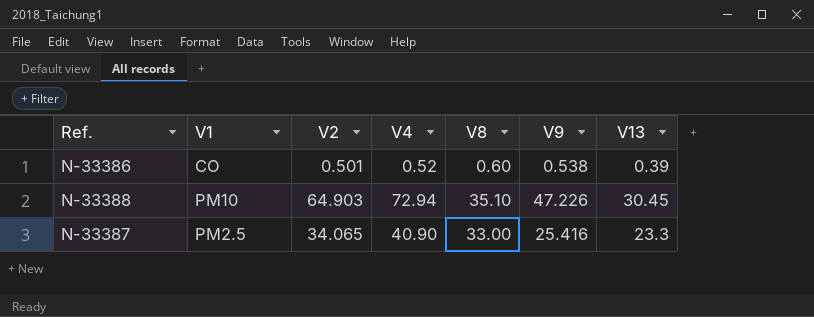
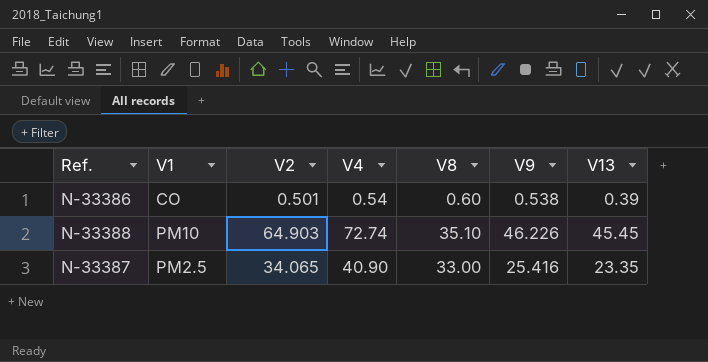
N-33386 | V4: 0.52 -> 0.54
N-33388 | V4: 72.94 -> 72.74
N-33388 | V9: 47.226 -> 46.226
N-33388 | V13: 30.45 -> 45.45
N-33387 | V13: 23.3 -> 23.35

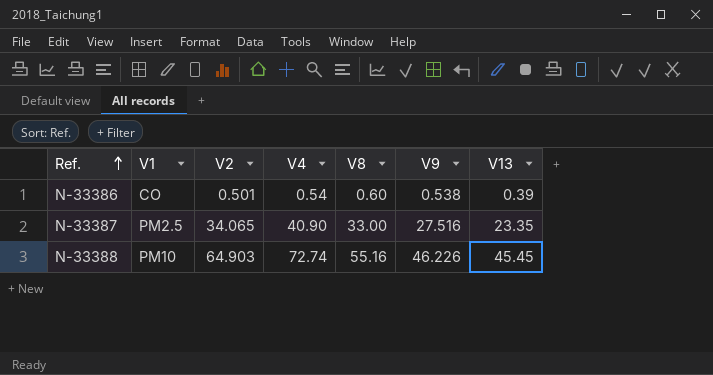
row order: none -> Ref. ascending
N-33387 | V9: 25.416 -> 27.516
N-33388 | V8: 35.10 -> 55.16

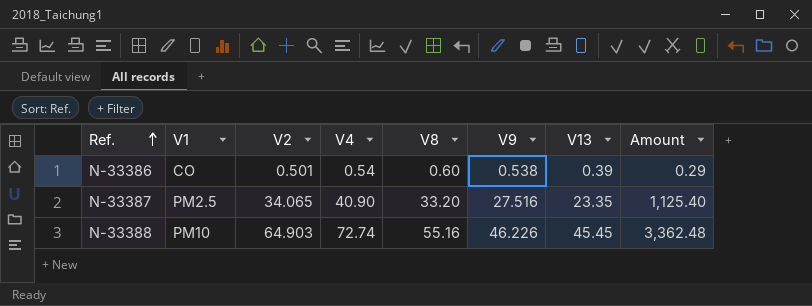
column Amount | formula: none -> [V4] * [V9]
N-33387 | V8: 33.00 -> 33.20

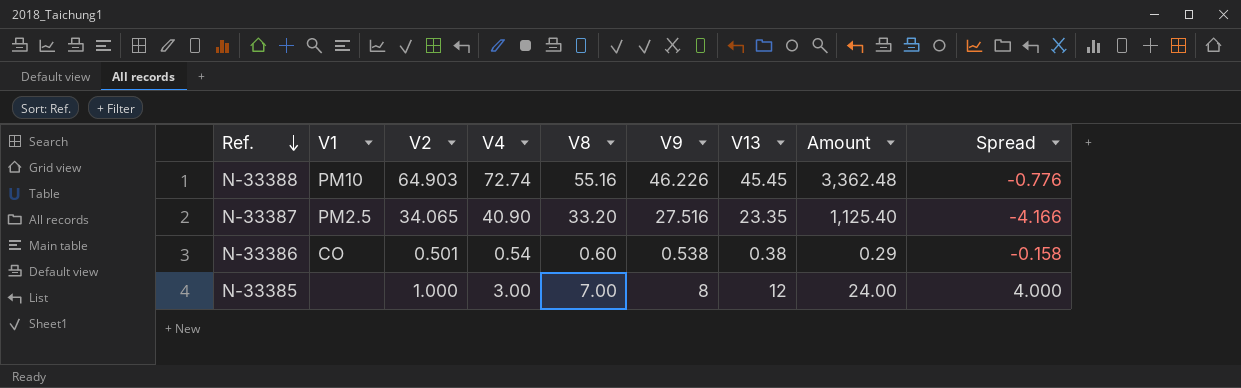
row order: Ref. ascending -> Ref. descending
column Spread | formula: none -> [V13] - [V9]
N-33386 | V13: 0.39 -> 0.38
row N-33385: none -> none | 1.000 | 3.00 | 7.00 | 8 | 12 | 24.00 | 4.000

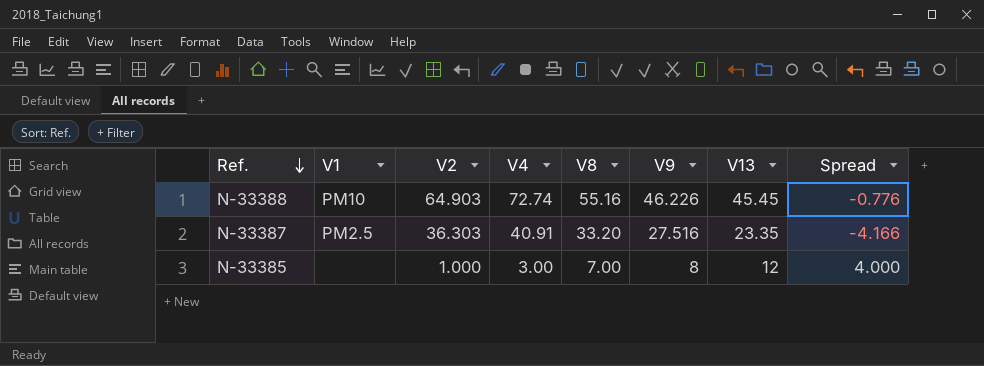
column Amount | formula: [V4] * [V9] -> none
row N-33386: CO | 0.501 | 0.54 | 0.60 | 0.538 | 0.38 | 0.29 | -0.158 -> none
N-33387 | V2: 34.065 -> 36.303
N-33387 | V4: 40.90 -> 40.91

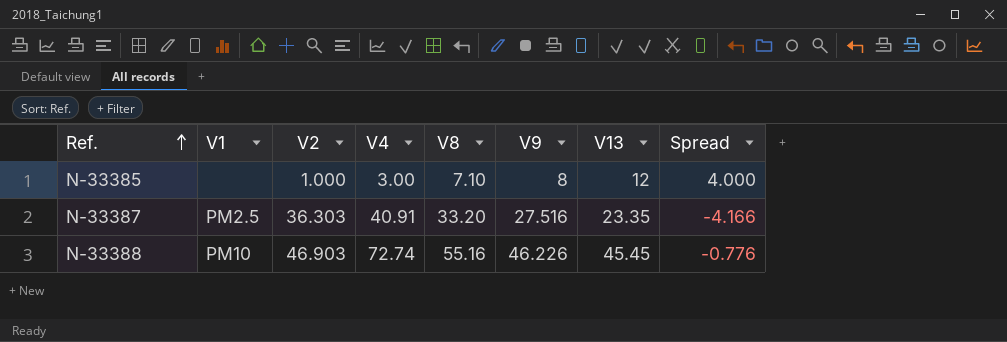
row order: Ref. descending -> Ref. ascending
N-33385 | V8: 7.00 -> 7.10
N-33388 | V2: 64.903 -> 46.903

